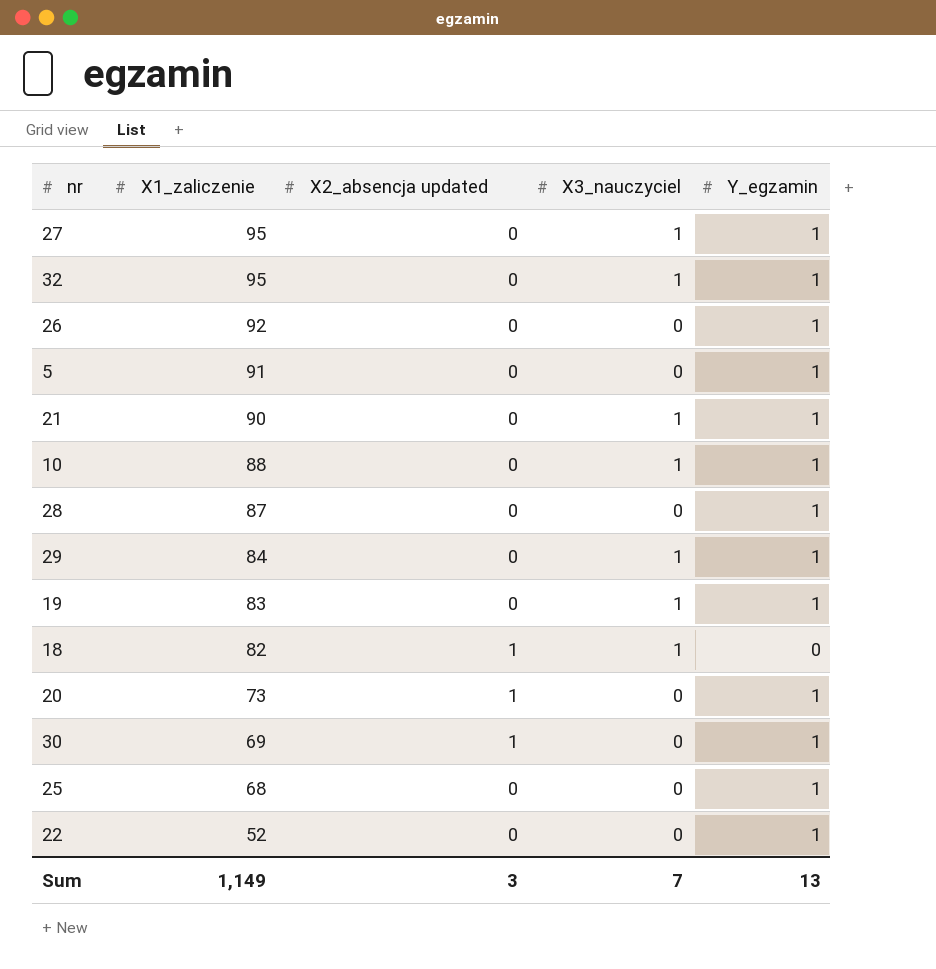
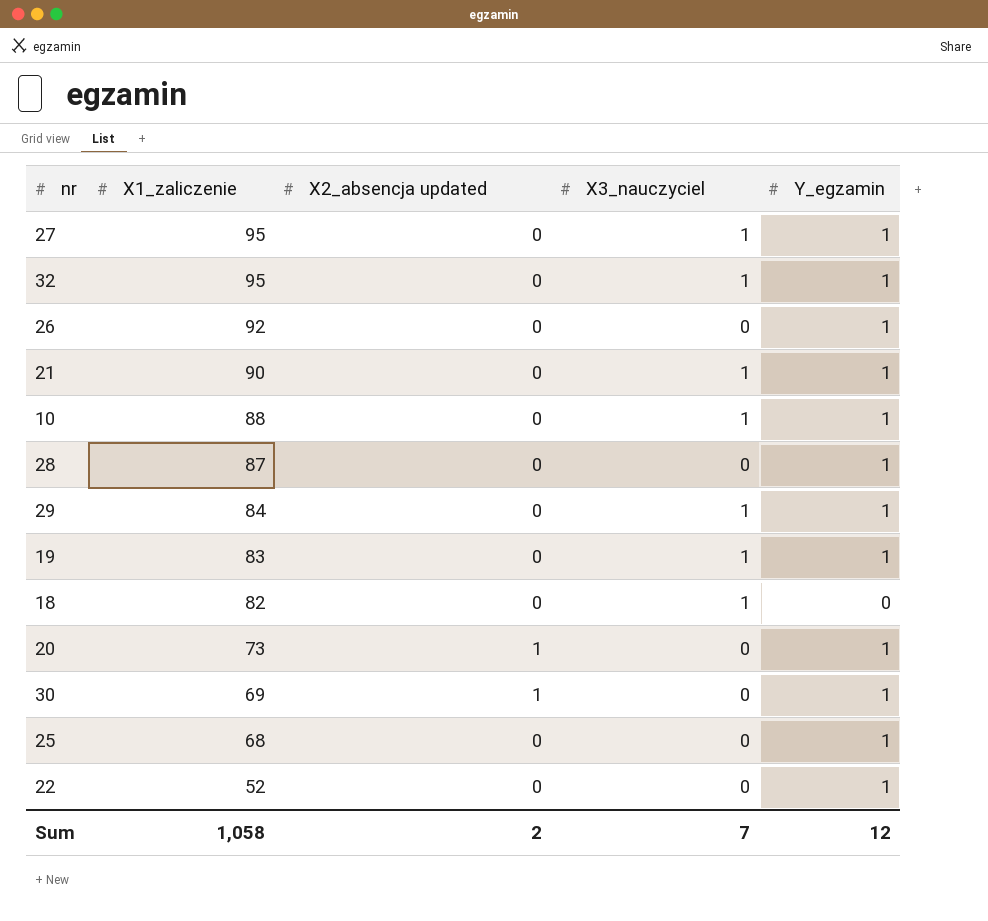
row 5: 91 | 0 | 0 | 1 -> none
18 | X2_absencja updated: 1 -> 0
Sum | X1_zaliczenie: 1,149 -> 1,058
Sum | X2_absencja updated: 3 -> 2
Sum | Y_egzamin: 13 -> 12

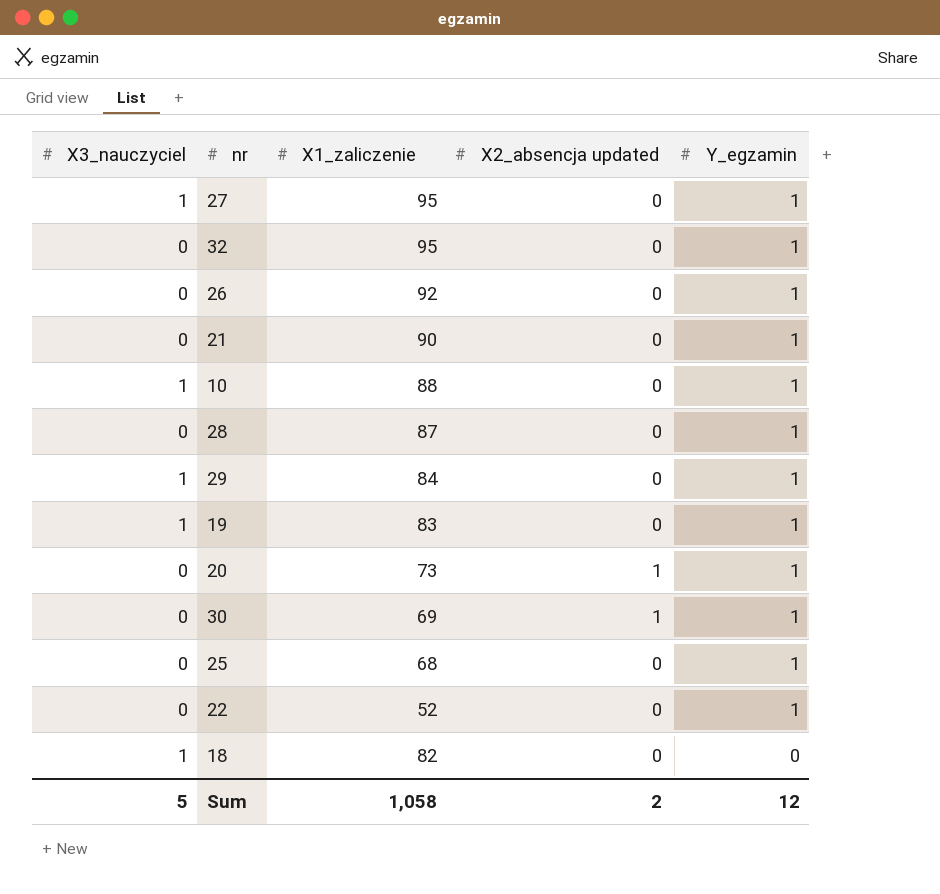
row order: X1_zaliczenie descending -> Y_egzamin descending
column X3_nauczyciel | position: 4 -> 1
32 | X3_nauczyciel: 1 -> 0
21 | X3_nauczyciel: 1 -> 0
Sum | X3_nauczyciel: 7 -> 5

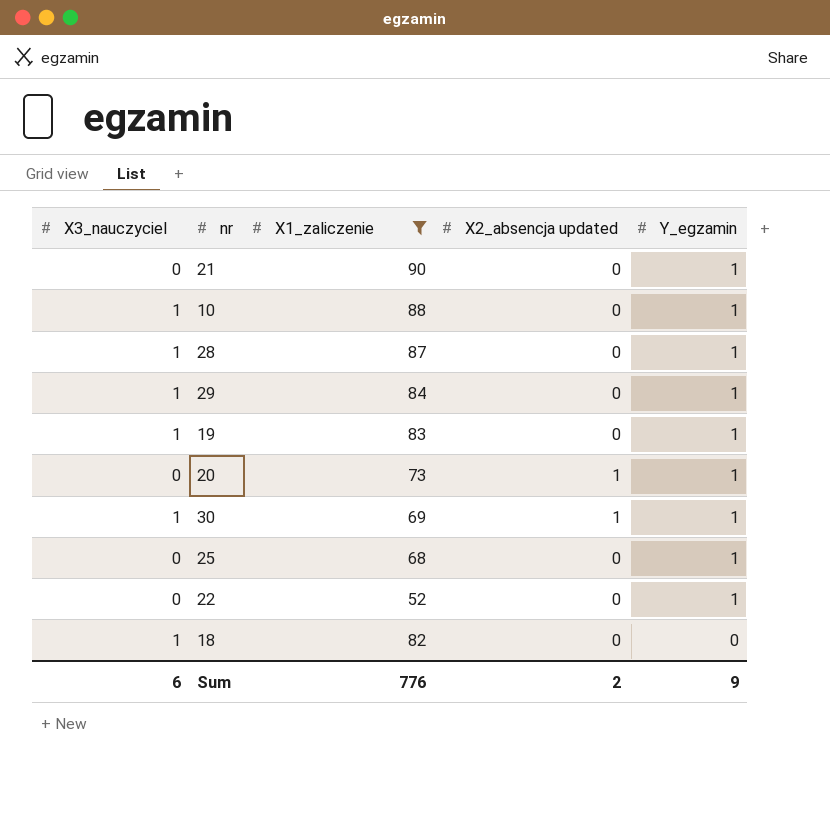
filter: none -> X1_zaliczenie <= 90
28 | X3_nauczyciel: 0 -> 1
30 | X3_nauczyciel: 0 -> 1
Sum | X3_nauczyciel: 5 -> 6
Sum | X1_zaliczenie: 1,058 -> 776
Sum | Y_egzamin: 12 -> 9

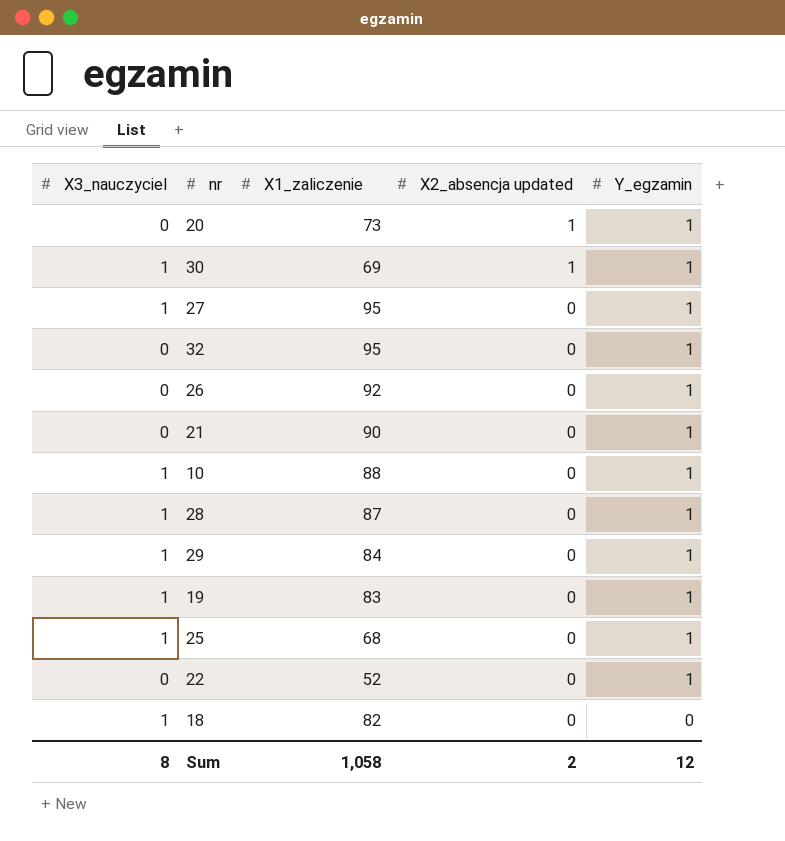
filter: X1_zaliczenie <= 90 -> none
row order: Y_egzamin descending -> X2_absencja updated descending
25 | X3_nauczyciel: 0 -> 1
Sum | X3_nauczyciel: 6 -> 8
Sum | X1_zaliczenie: 776 -> 1,058
Sum | Y_egzamin: 9 -> 12

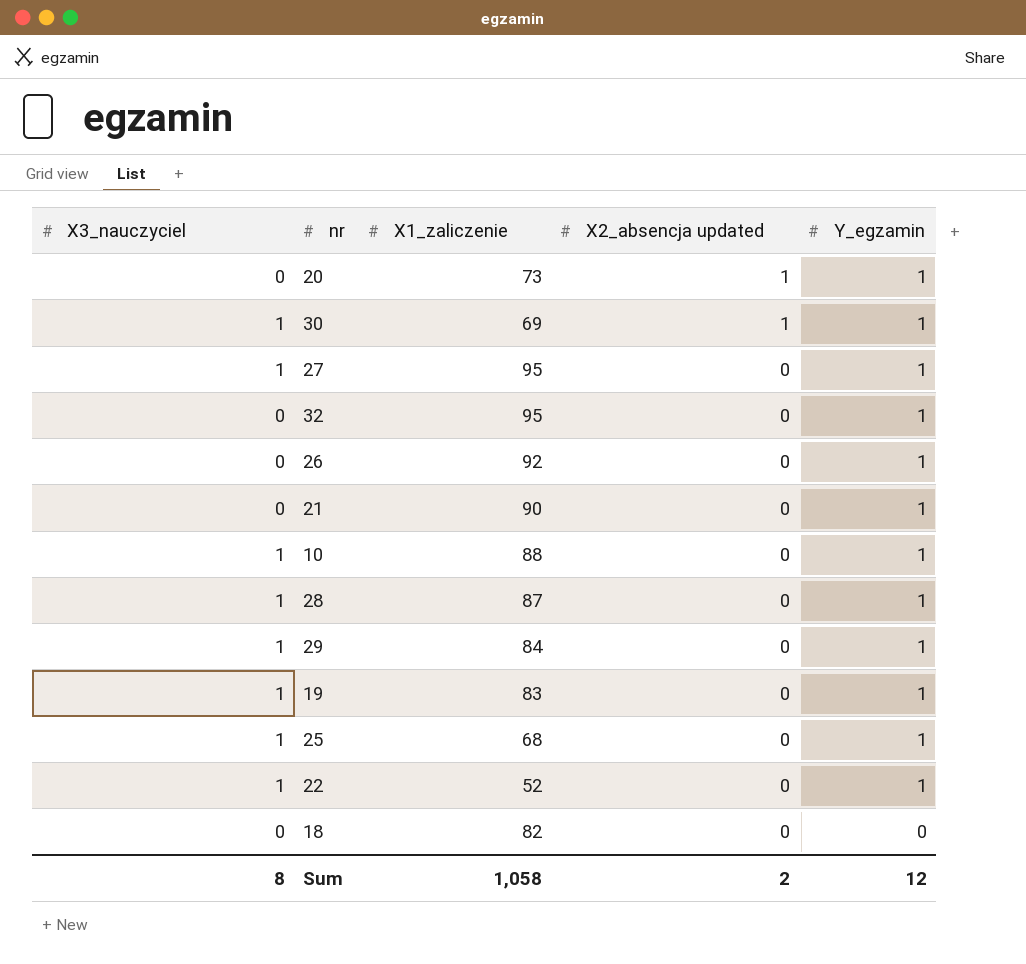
22 | X3_nauczyciel: 0 -> 1
18 | X3_nauczyciel: 1 -> 0

